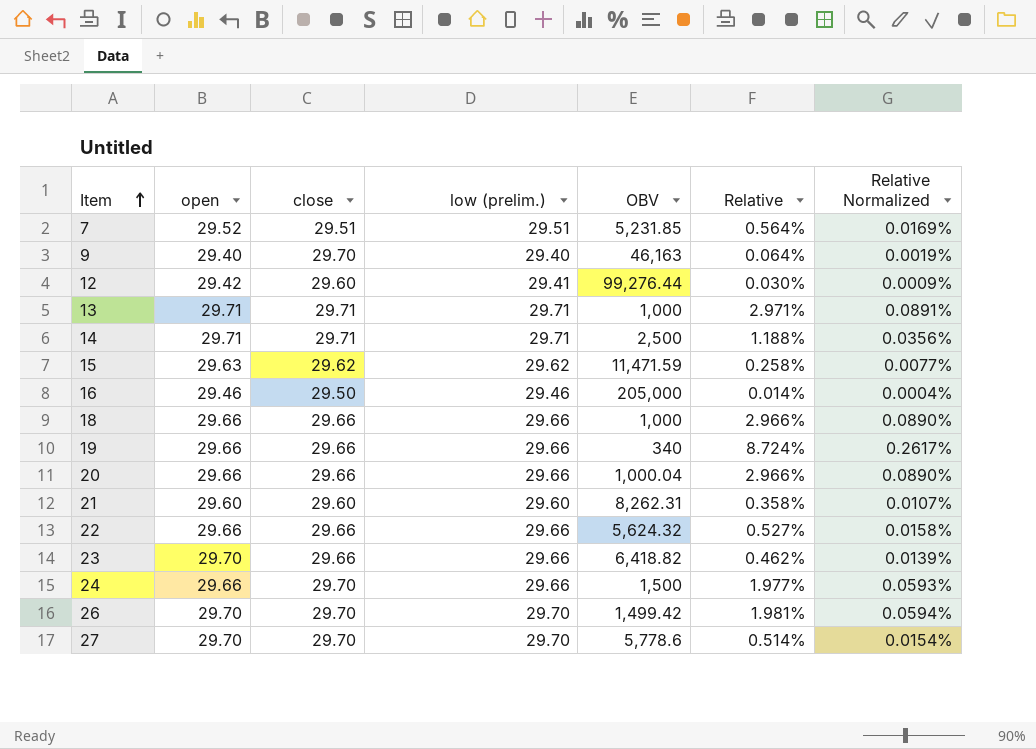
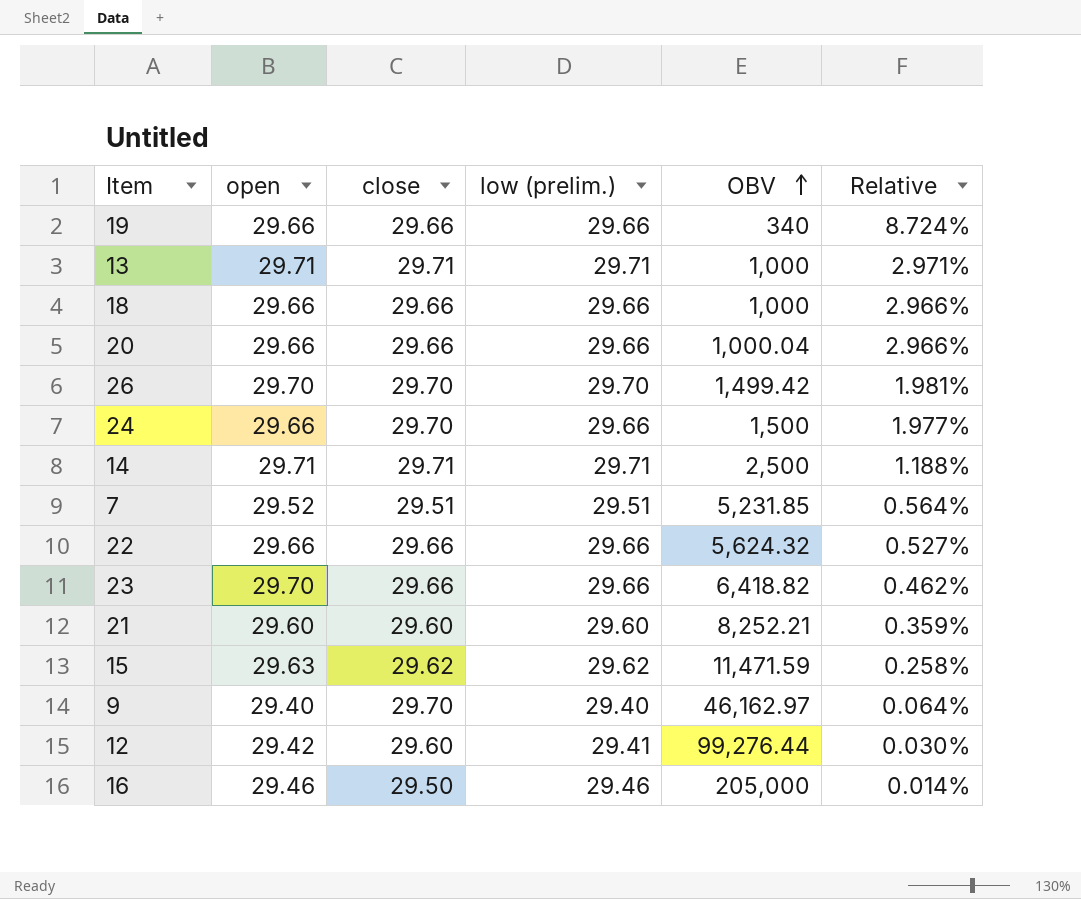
row order: Item ascending -> OBV ascending
column Relative Normalized | formula: [Relative] * 0.03 -> none
row 27: 29.70 | 29.70 | 29.70 | 5,778.6 | 0.514% | 0.0154% -> none
21 | OBV: 8,262.31 -> 8,252.21
21 | Relative: 0.358% -> 0.359%
9 | OBV: 46,163 -> 46,162.97

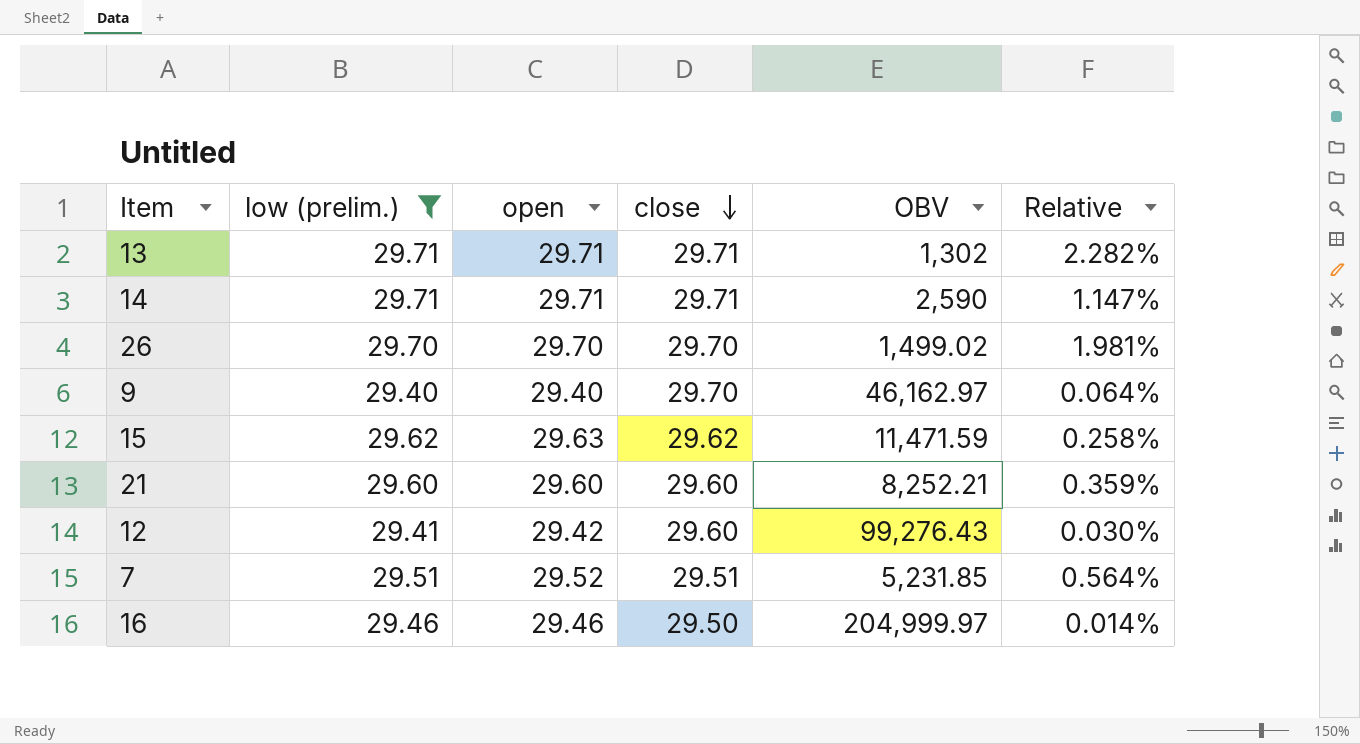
filter: none -> low (prelim.) != 29.66
row order: OBV ascending -> close descending
column low (prelim.) | position: 4 -> 2
13 | OBV: 1,000 -> 1,302
13 | Relative: 2.971% -> 2.282%
14 | OBV: 2,500 -> 2,590
14 | Relative: 1.188% -> 1.147%
26 | OBV: 1,499.42 -> 1,499.02
12 | OBV: 99,276.44 -> 99,276.43
16 | OBV: 205,000 -> 204,999.97

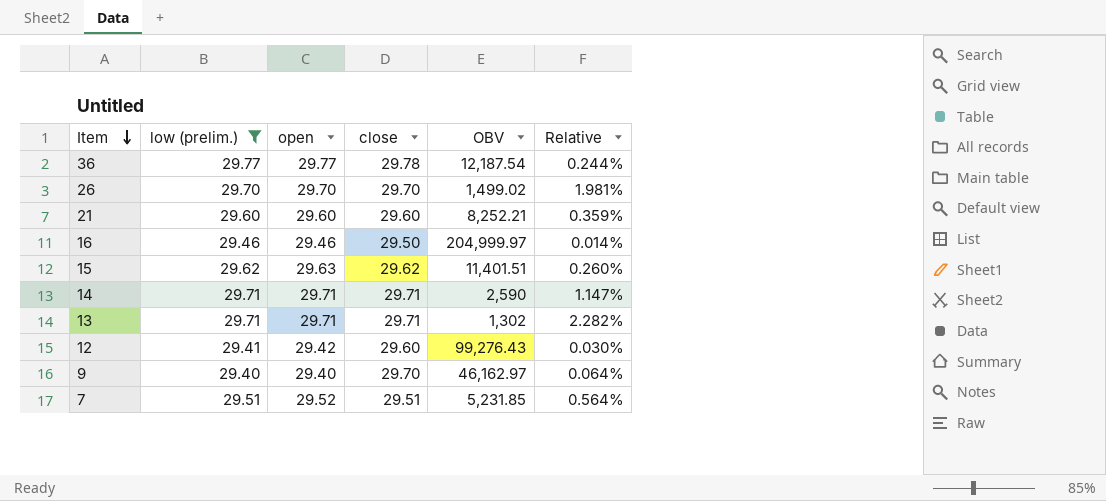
row order: close descending -> Item descending
row 36: none -> 29.77 | 29.77 | 29.78 | 12,187.54 | 0.244%
15 | OBV: 11,471.59 -> 11,401.51
15 | Relative: 0.258% -> 0.260%

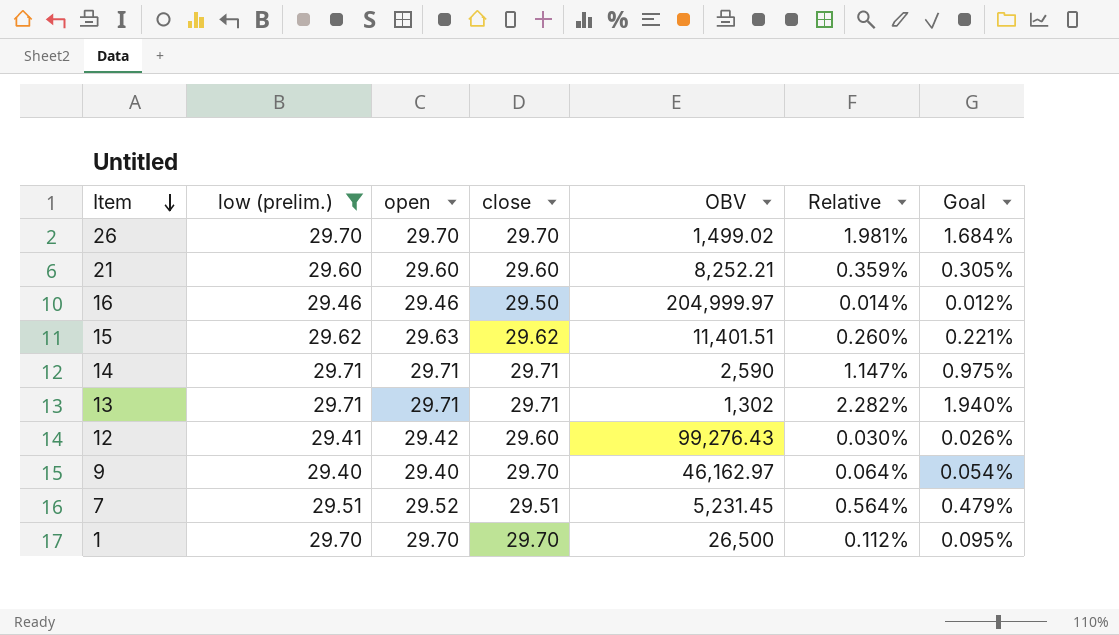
column Goal | formula: none -> [Relative] * 0.85
row 36: 29.77 | 29.77 | 29.78 | 12,187.54 | 0.244% -> none
7 | OBV: 5,231.85 -> 5,231.45
row 1: none -> 29.70 | 29.70 | 29.70 | 26,500 | 0.112% | 0.095%

